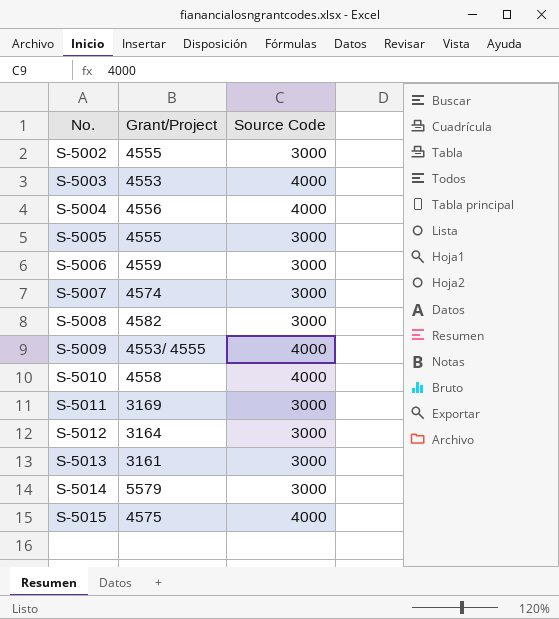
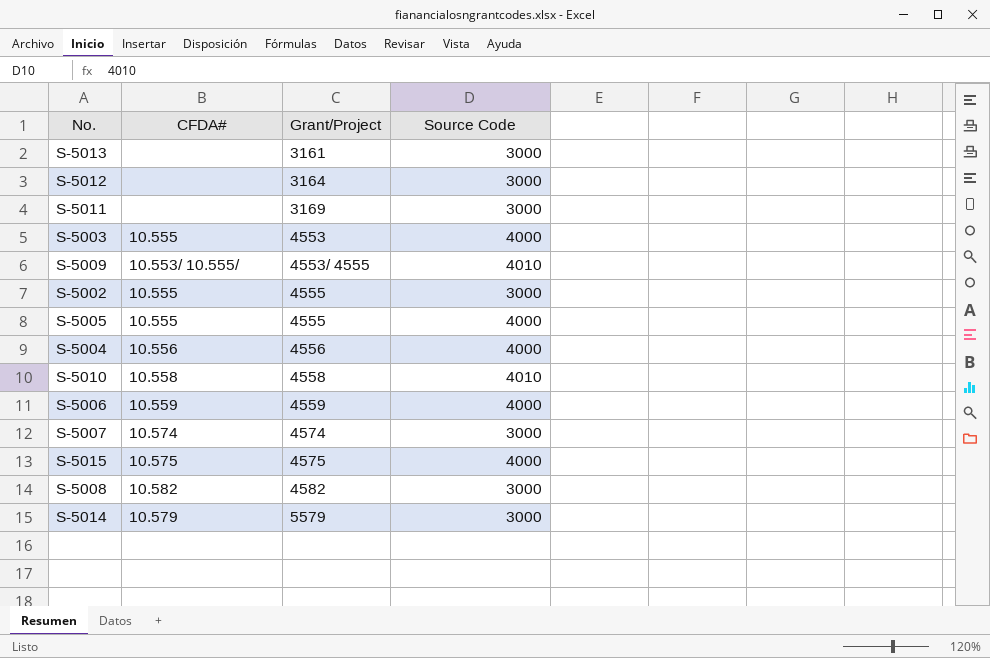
row order: No. ascending -> Grant/Project ascending
column CFDA# | position: none -> 2
S-5009 | Source Code: 4000 -> 4010
S-5005 | Source Code: 3000 -> 4000
S-5010 | Source Code: 4000 -> 4010
S-5006 | Source Code: 3000 -> 4000

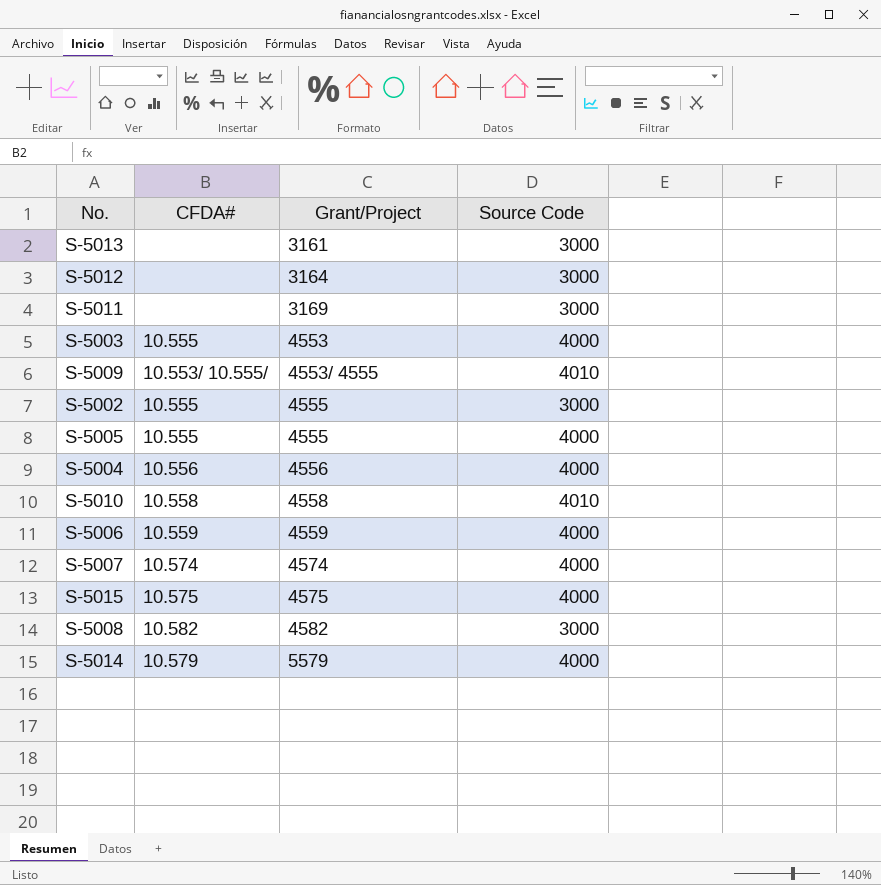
S-5007 | Source Code: 3000 -> 4000
S-5014 | Source Code: 3000 -> 4000

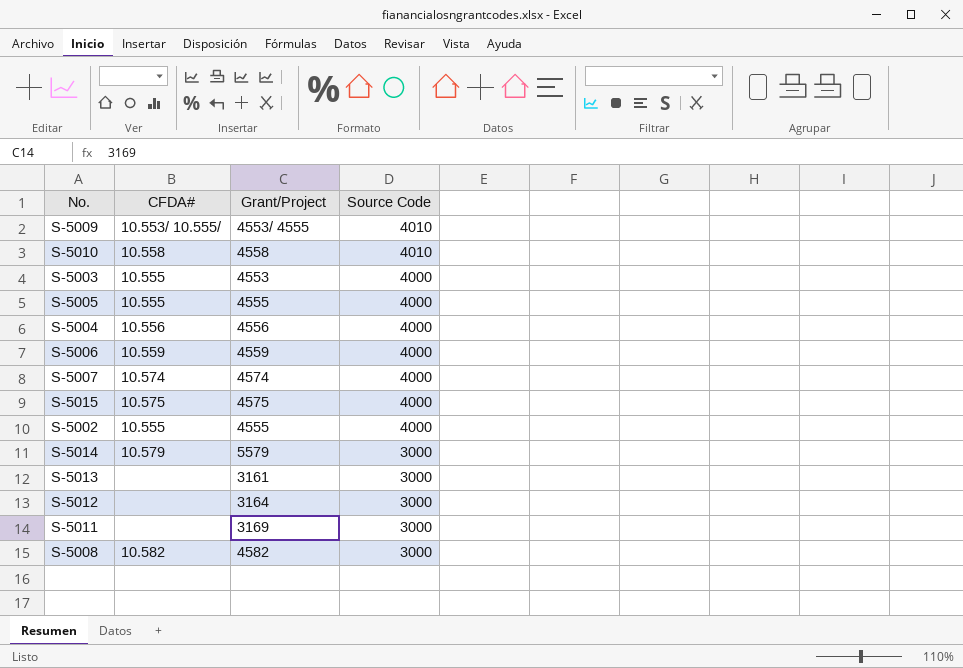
row order: Grant/Project ascending -> Source Code descending
S-5002 | Source Code: 3000 -> 4000
S-5014 | Source Code: 4000 -> 3000

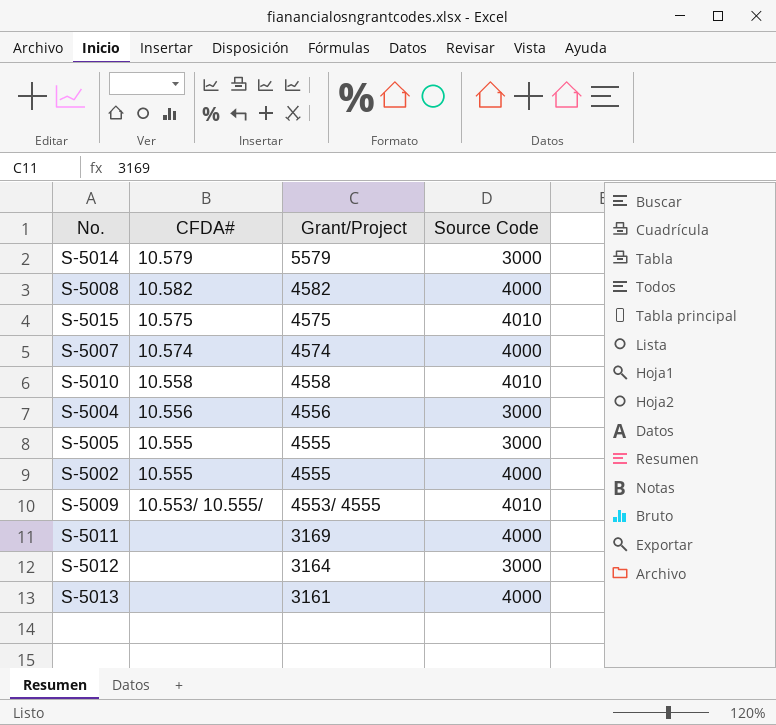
row order: Source Code descending -> Grant/Project descending
row S-5003: 10.555 | 4553 | 4000 -> none
row S-5006: 10.559 | 4559 | 4000 -> none
S-5008 | Source Code: 3000 -> 4000
S-5015 | Source Code: 4000 -> 4010
S-5004 | Source Code: 4000 -> 3000
S-5005 | Source Code: 4000 -> 3000
S-5011 | Source Code: 3000 -> 4000
S-5013 | Source Code: 3000 -> 4000

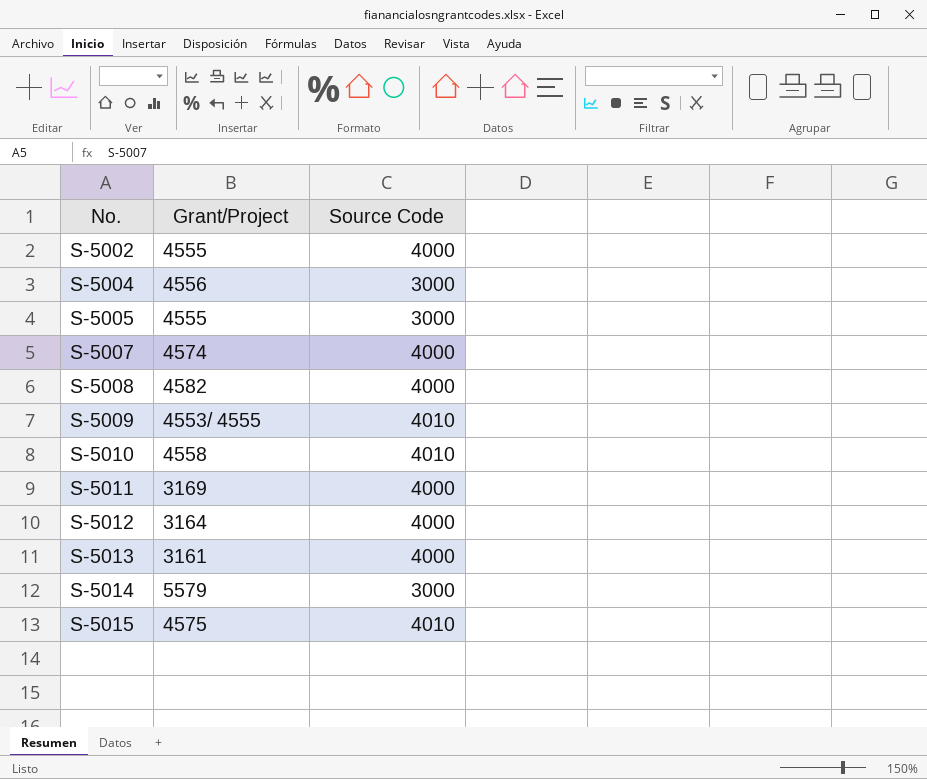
row order: Grant/Project descending -> No. ascending
column CFDA# | position: 2 -> none
S-5012 | Source Code: 3000 -> 4000

